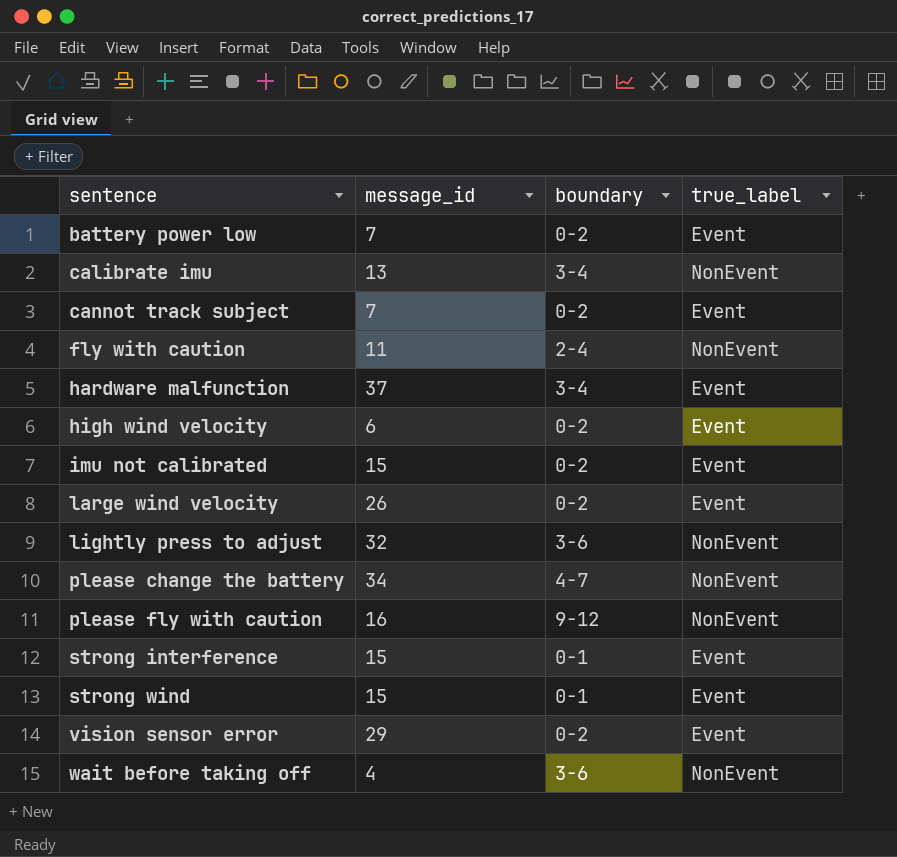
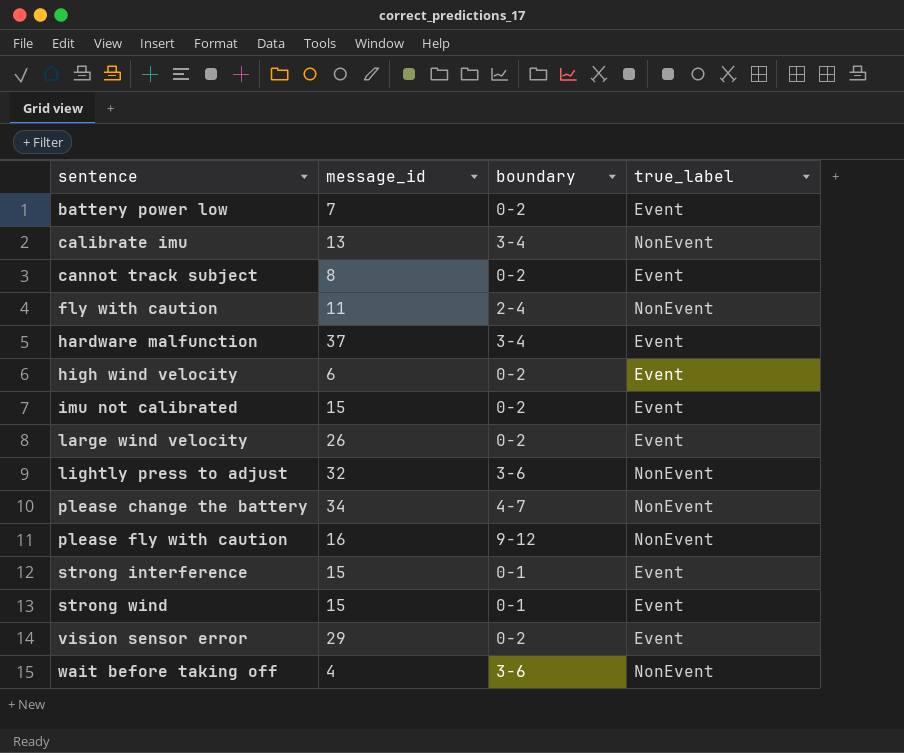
cannot track subject | message_id: 7 -> 8

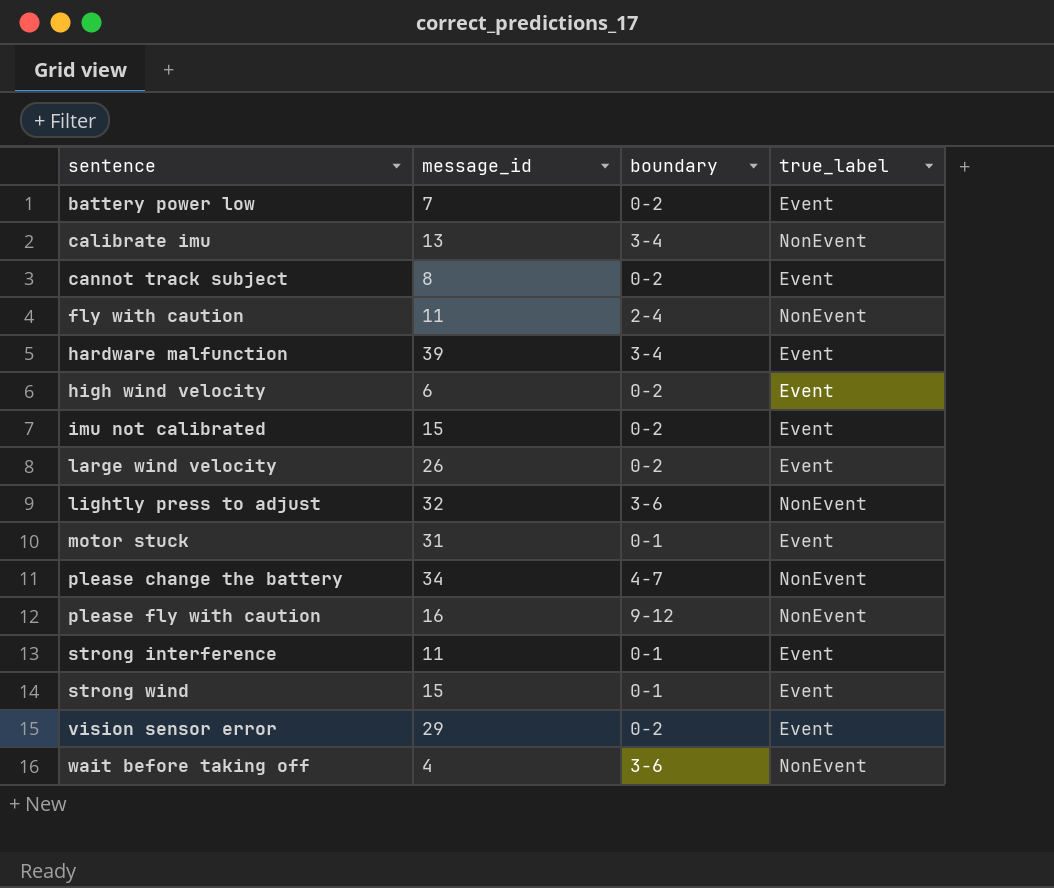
hardware malfunction | message_id: 37 -> 39
row motor stuck: none -> 31 | 0-1 | Event
strong interference | message_id: 15 -> 11

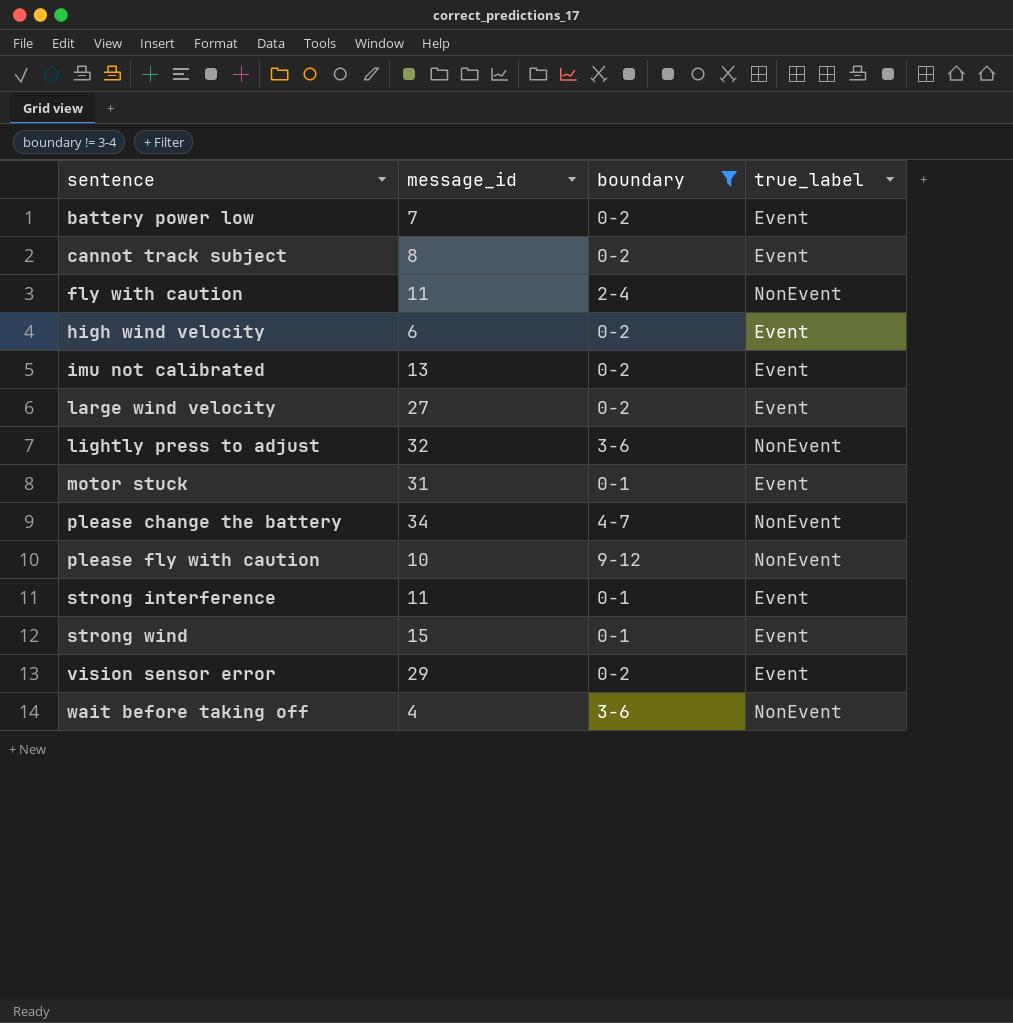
filter: none -> boundary != 3-4
imu not calibrated | message_id: 15 -> 13
large wind velocity | message_id: 26 -> 27
please fly with caution | message_id: 16 -> 10

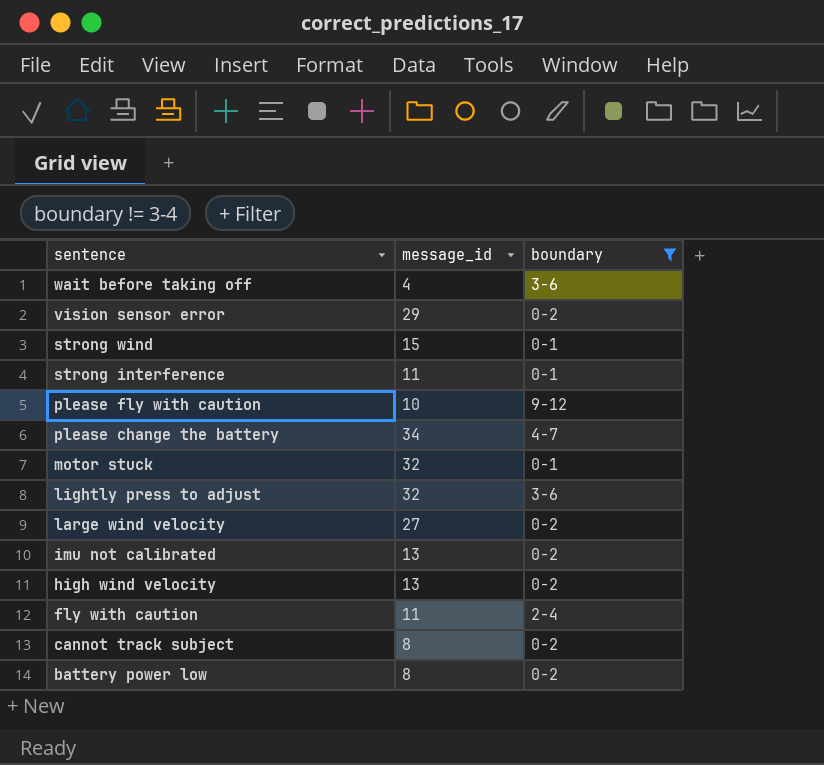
row order: sentence ascending -> sentence descending
column true_label | position: 4 -> none
motor stuck | message_id: 31 -> 32
high wind velocity | message_id: 6 -> 13
battery power low | message_id: 7 -> 8

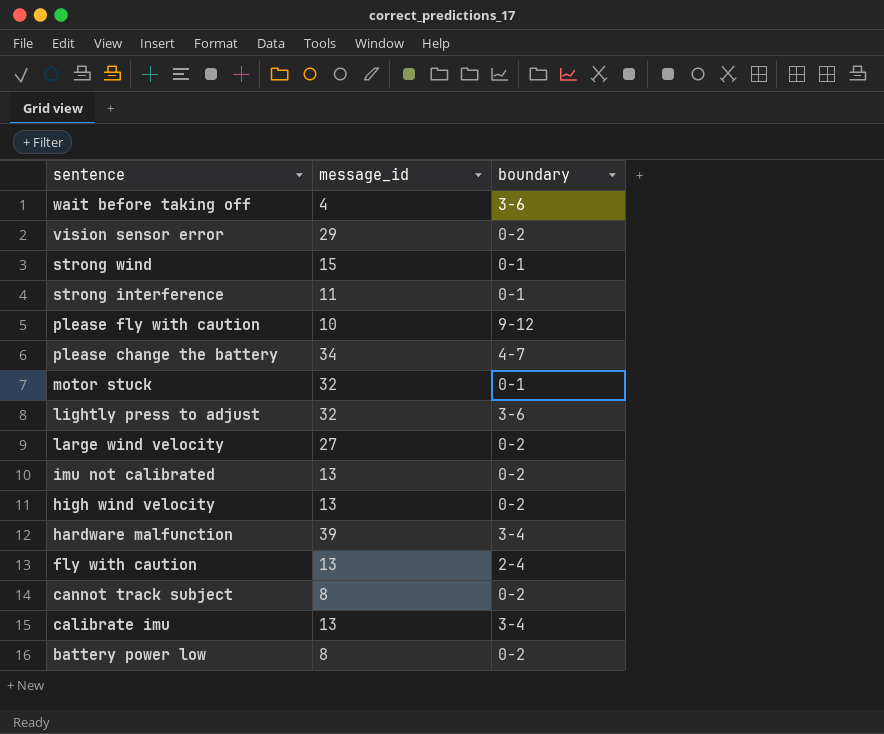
filter: boundary != 3-4 -> none
fly with caution | message_id: 11 -> 13

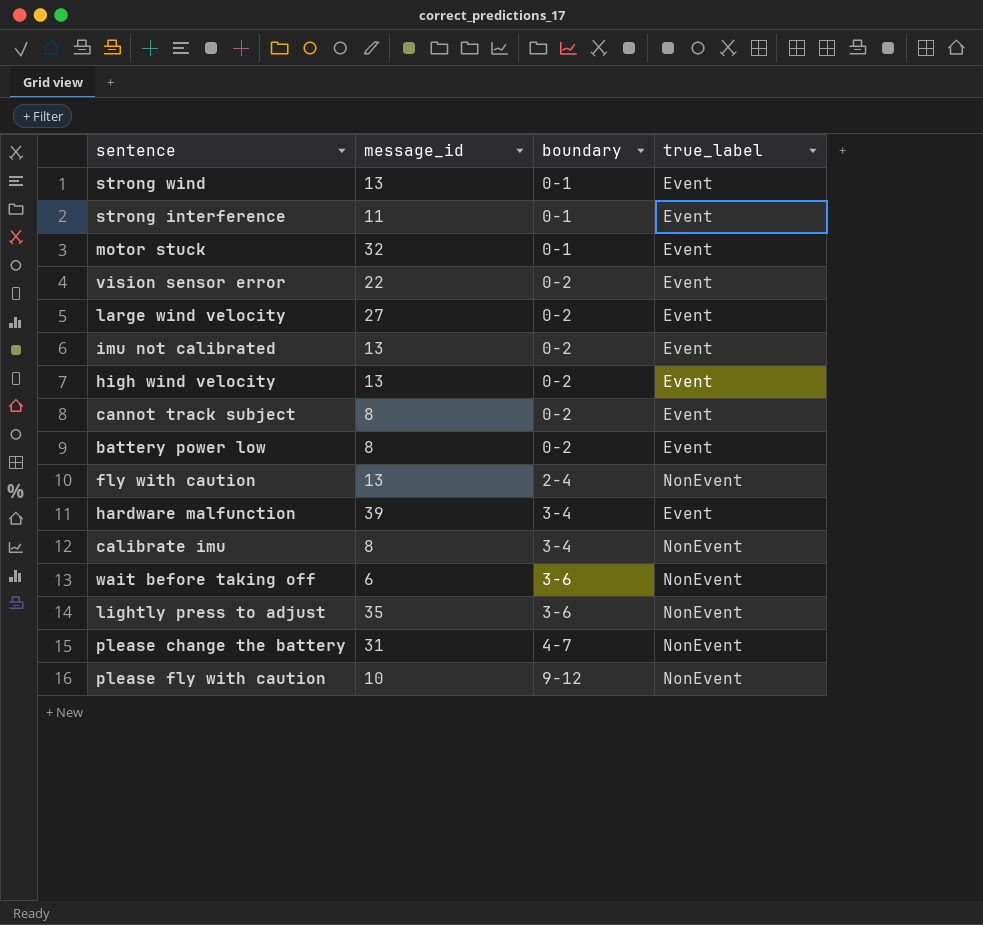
row order: sentence descending -> boundary ascending
column true_label | position: none -> 4
strong wind | message_id: 15 -> 13
vision sensor error | message_id: 29 -> 22
calibrate imu | message_id: 13 -> 8
wait before taking off | message_id: 4 -> 6
lightly press to adjust | message_id: 32 -> 35
please change the battery | message_id: 34 -> 31

